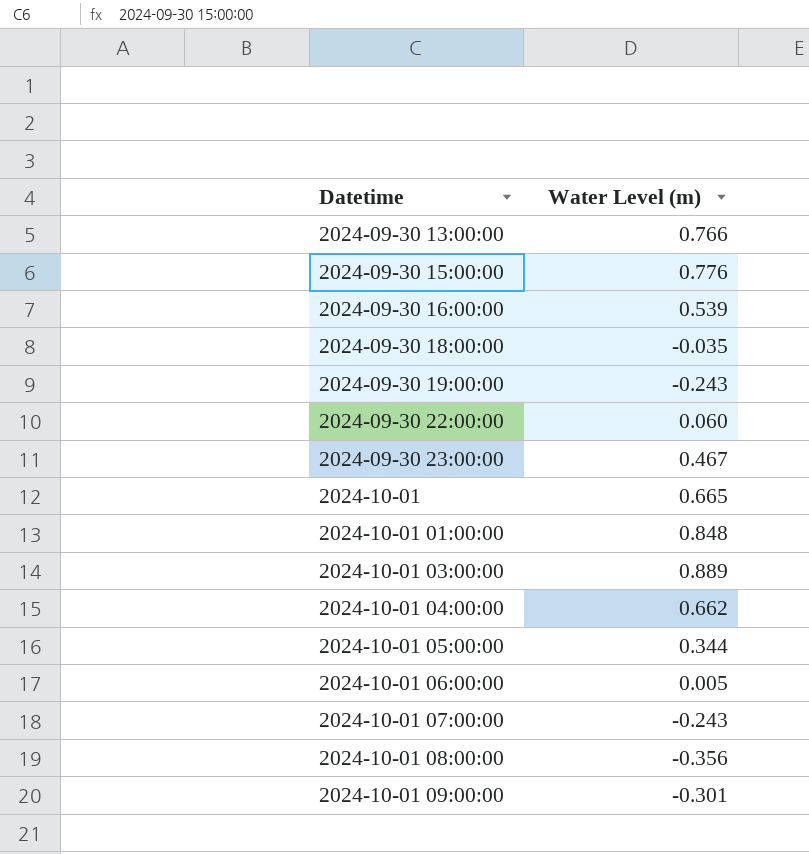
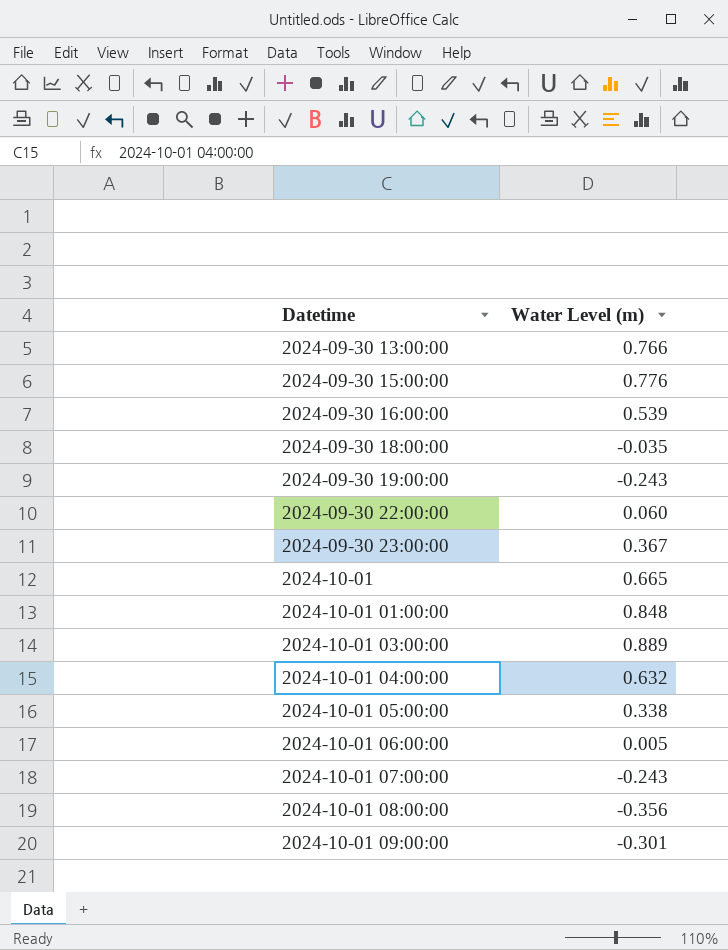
2024-09-30 23:00:00 | Water Level (m): 0.467 -> 0.367
2024-10-01 04:00:00 | Water Level (m): 0.662 -> 0.632
2024-10-01 05:00:00 | Water Level (m): 0.344 -> 0.338

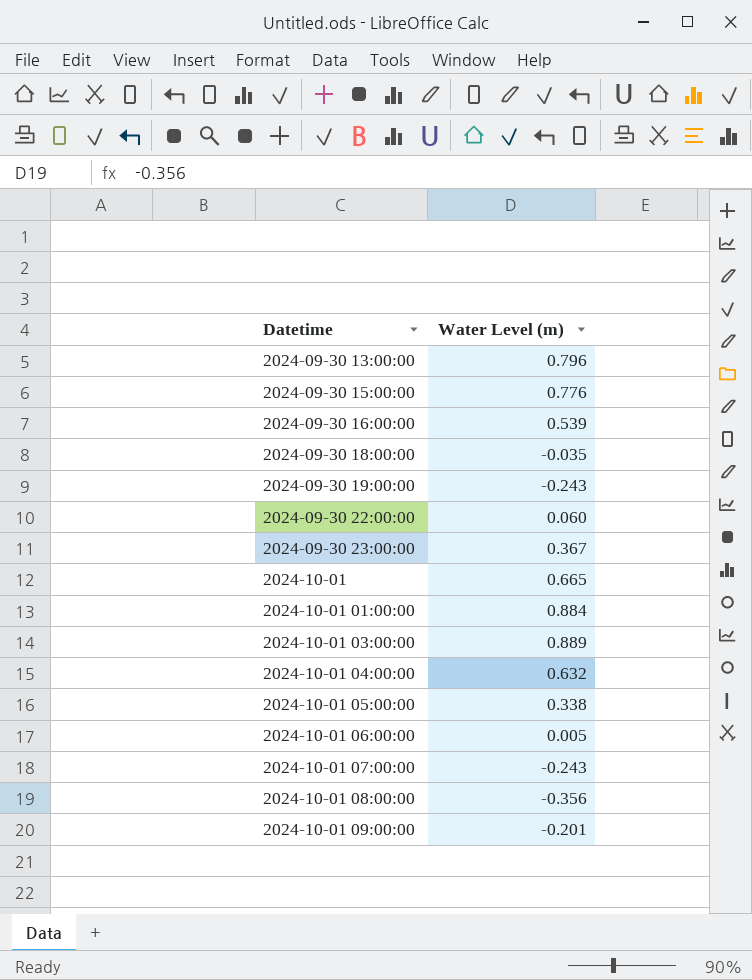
2024-09-30 13:00:00 | Water Level (m): 0.766 -> 0.796
2024-10-01 01:00:00 | Water Level (m): 0.848 -> 0.884
2024-10-01 09:00:00 | Water Level (m): -0.301 -> -0.201

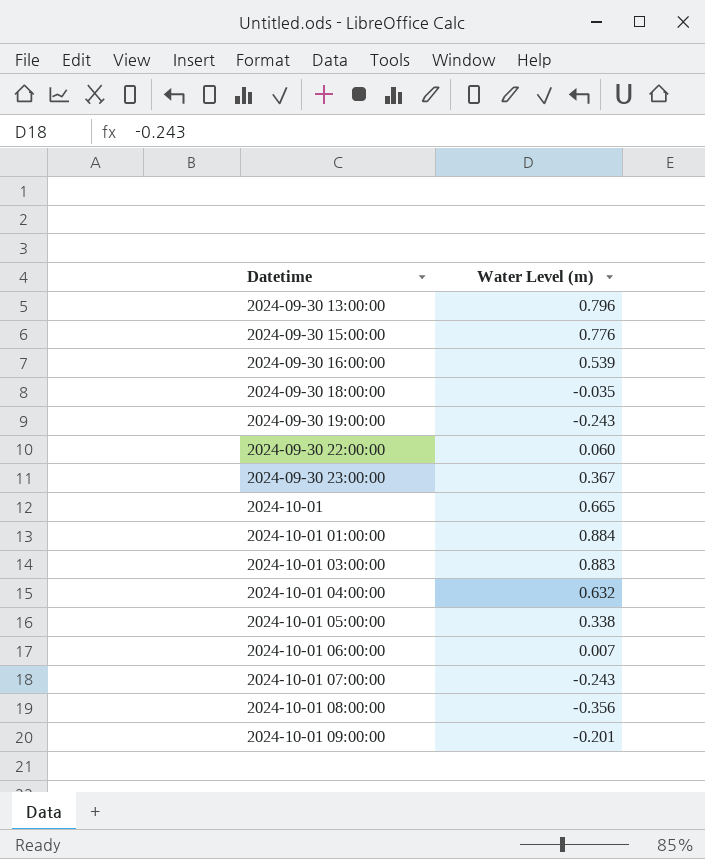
2024-10-01 03:00:00 | Water Level (m): 0.889 -> 0.883
2024-10-01 06:00:00 | Water Level (m): 0.005 -> 0.007

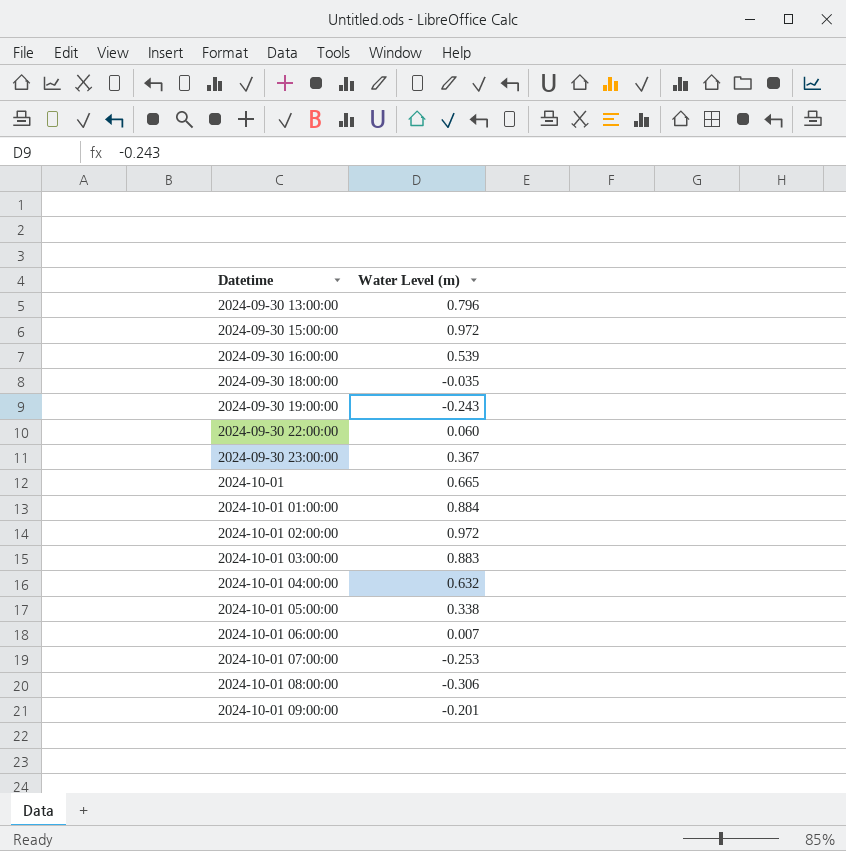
2024-09-30 15:00:00 | Water Level (m): 0.776 -> 0.972
row 2024-10-01 02:00:00: none -> 0.972
2024-10-01 07:00:00 | Water Level (m): -0.243 -> -0.253
2024-10-01 08:00:00 | Water Level (m): -0.356 -> -0.306

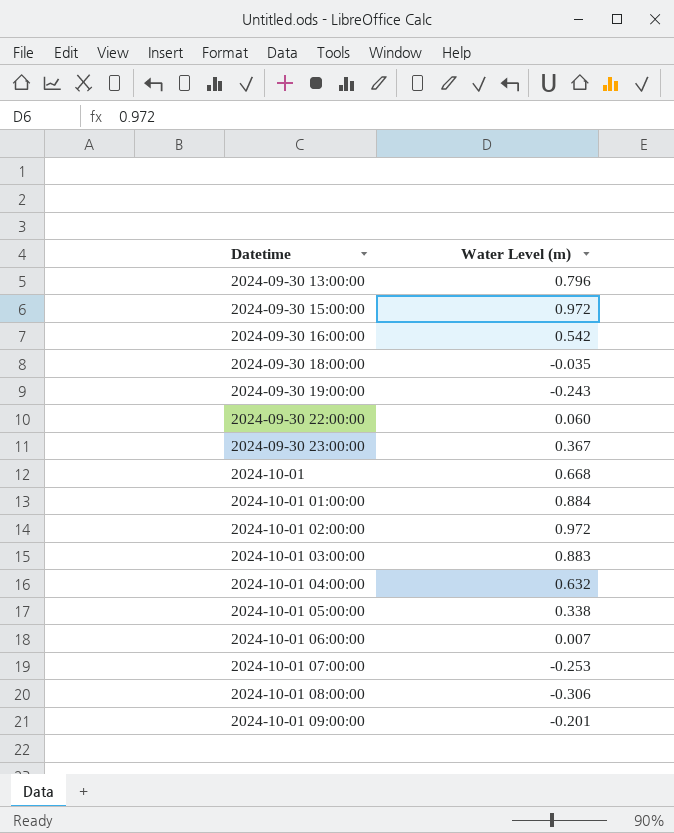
2024-09-30 16:00:00 | Water Level (m): 0.539 -> 0.542
2024-10-01 | Water Level (m): 0.665 -> 0.668

